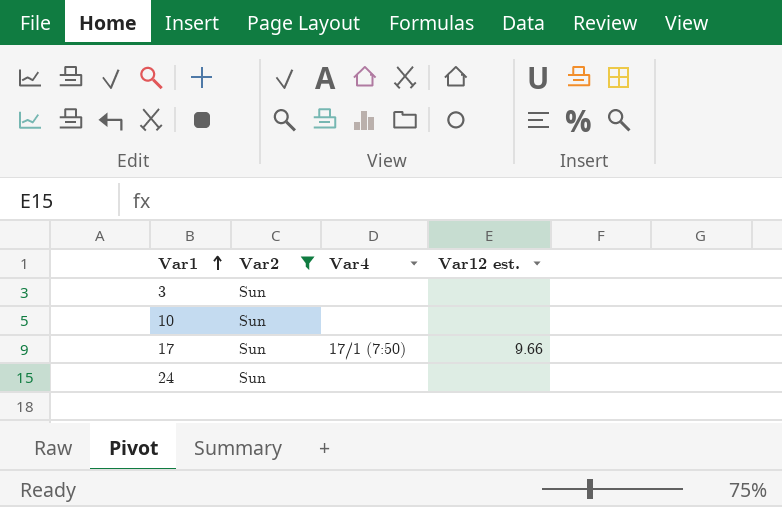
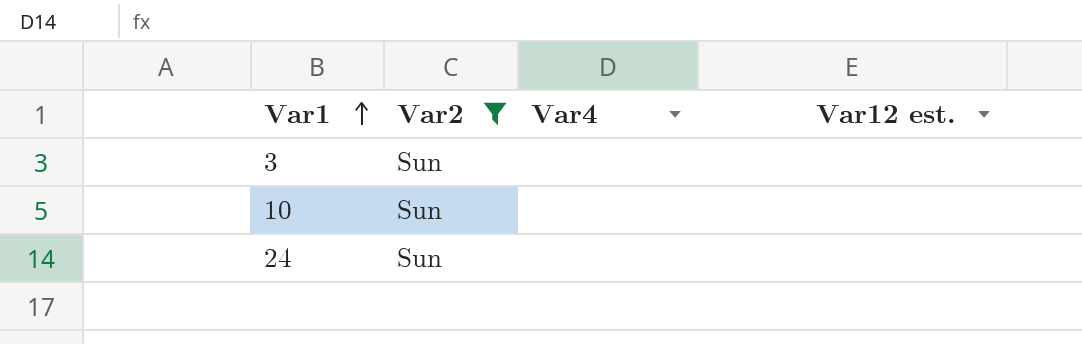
row 17: Sun | 17/1 (7:50) | 9.66 -> none

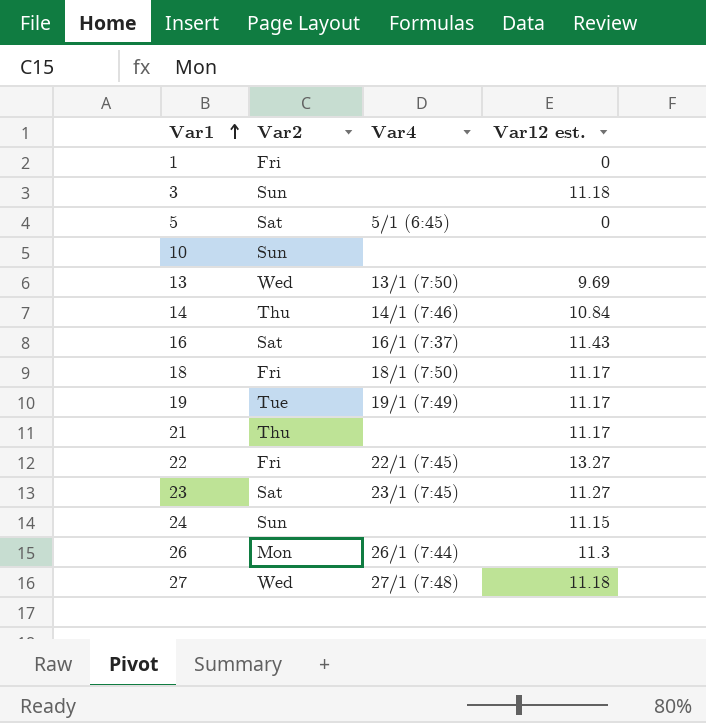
filter: Var2 = Sun -> none
3 | Var12 est.: none -> 11.18
24 | Var12 est.: none -> 11.15

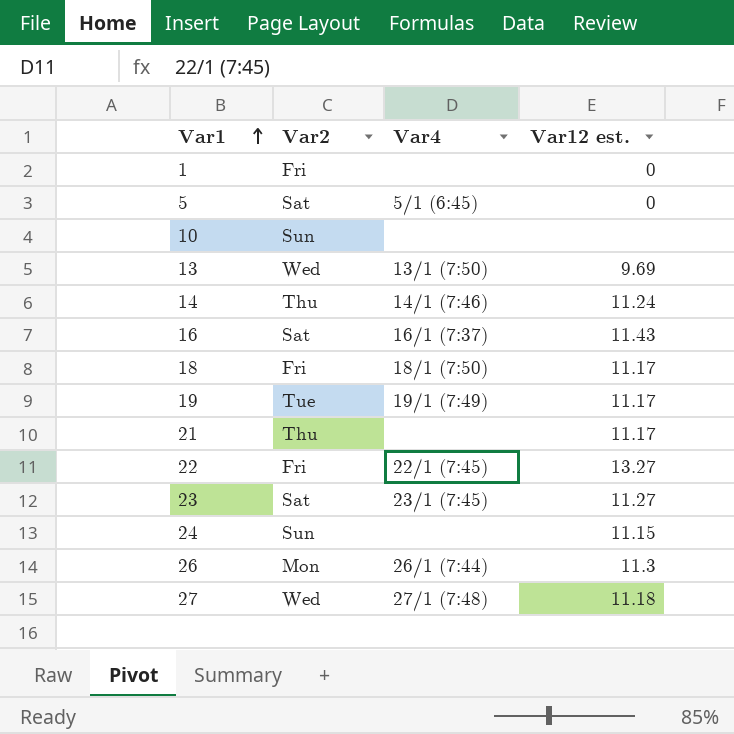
row 3: Sun | none | 11.18 -> none
14 | Var12 est.: 10.84 -> 11.24

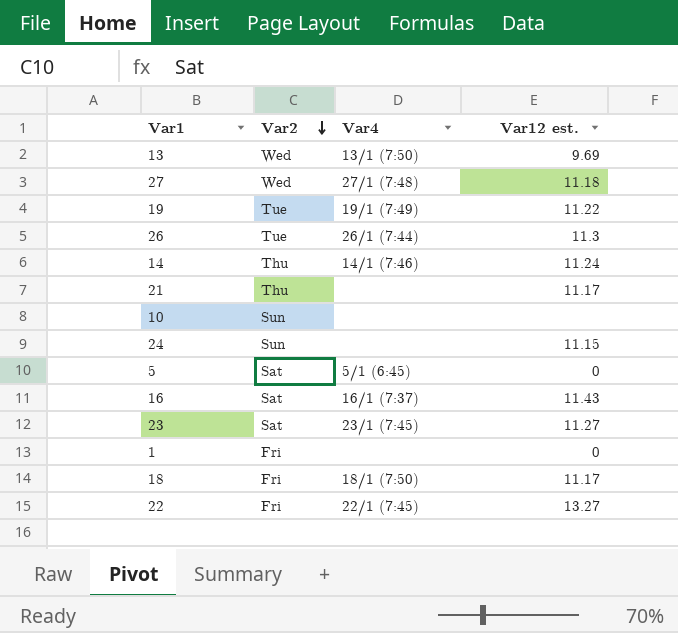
row order: Var1 ascending -> Var2 descending
19 | Var12 est.: 11.17 -> 11.22
26 | Var2: Mon -> Tue

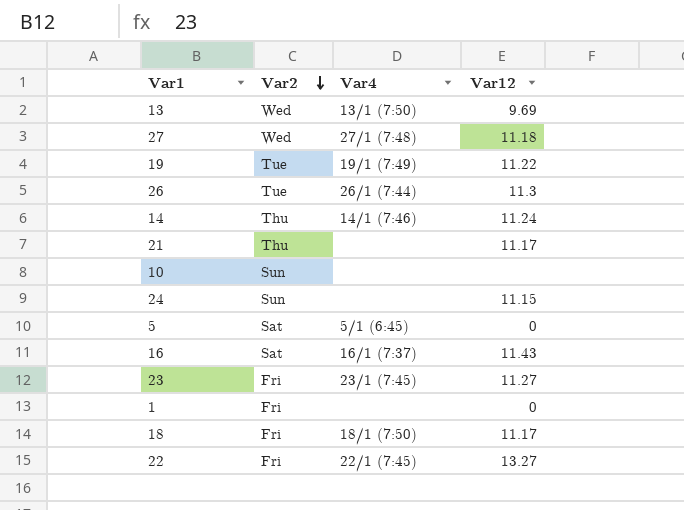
column name: Var12 est. -> Var12
23 | Var2: Sat -> Fri

